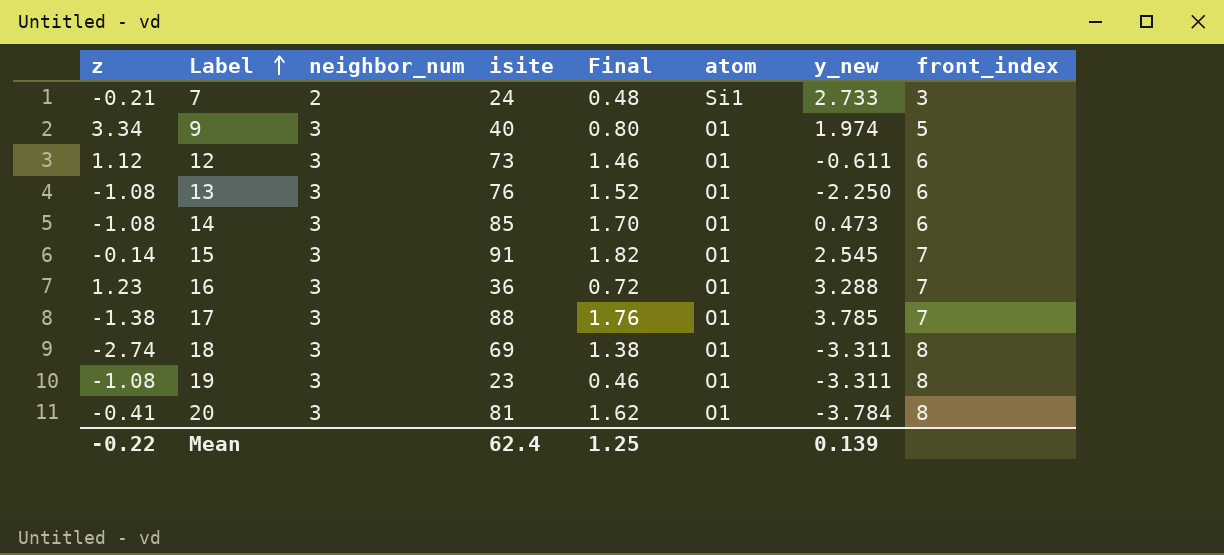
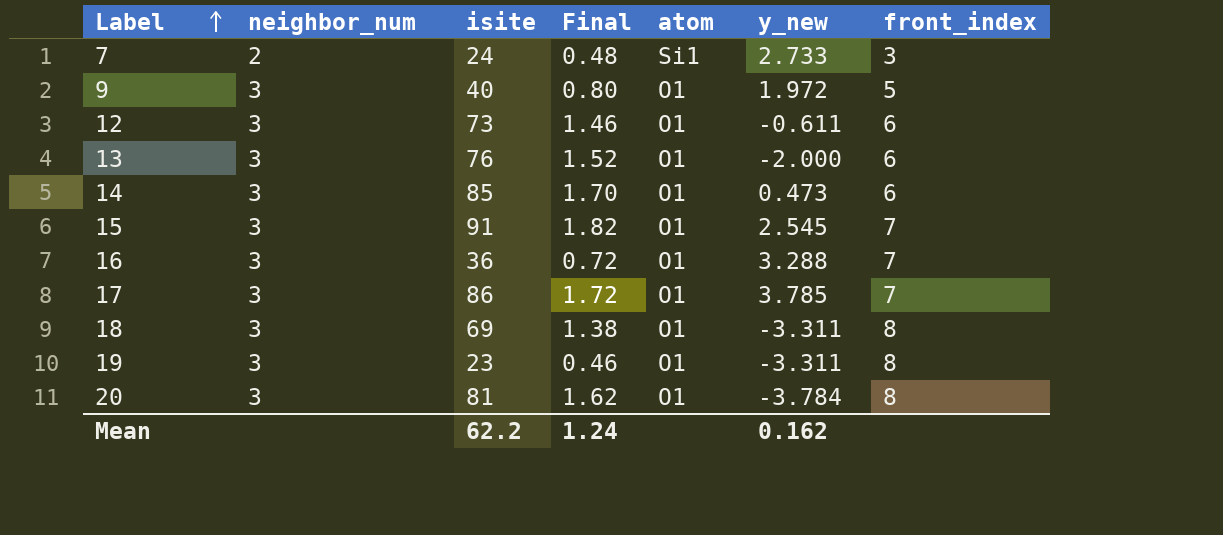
column z | position: 1 -> none
9 | y_new: 1.974 -> 1.972
13 | y_new: -2.250 -> -2.000
17 | isite: 88 -> 86
17 | Final: 1.76 -> 1.72
Mean | isite: 62.4 -> 62.2
Mean | Final: 1.25 -> 1.24
Mean | y_new: 0.139 -> 0.162

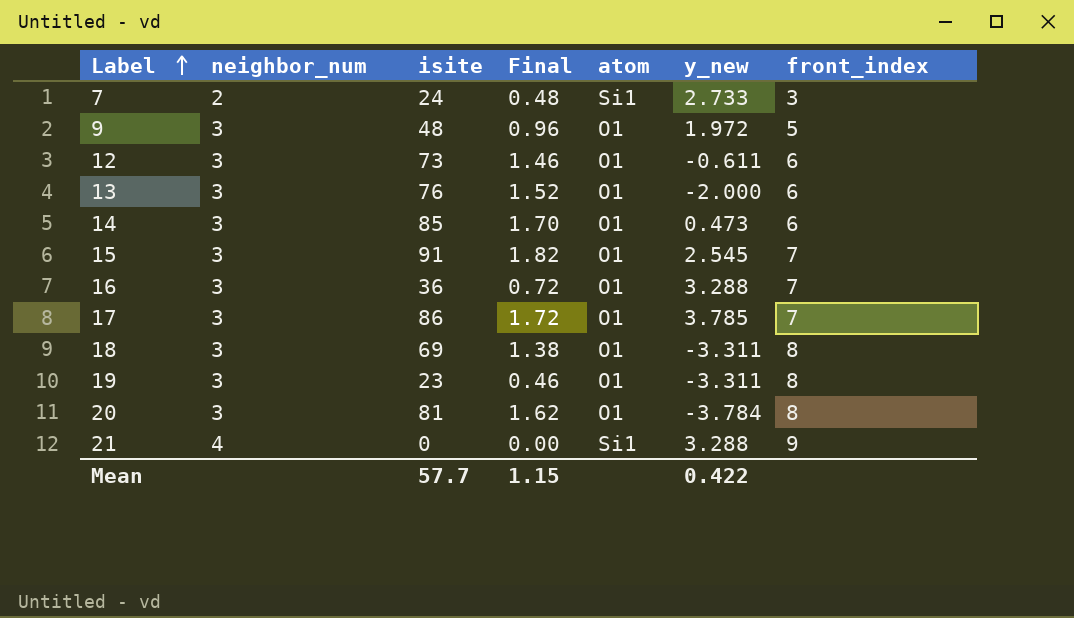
9 | isite: 40 -> 48
9 | Final: 0.80 -> 0.96
row 21: none -> 4 | 0 | 0.00 | Si1 | 3.288 | 9
Mean | isite: 62.2 -> 57.7
Mean | Final: 1.24 -> 1.15
Mean | y_new: 0.162 -> 0.422

